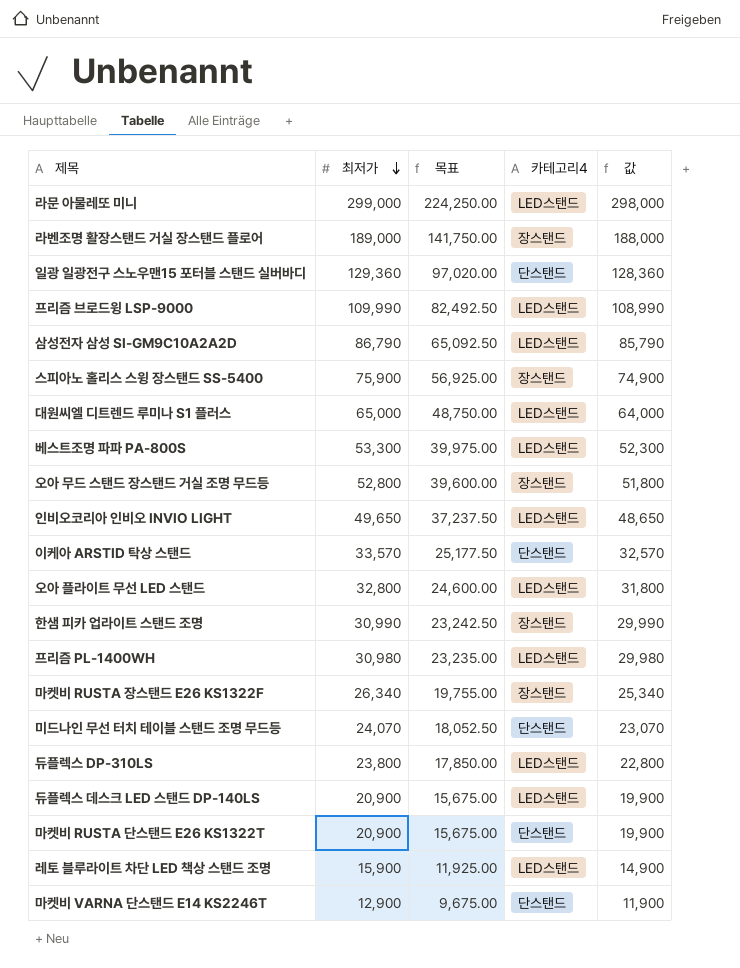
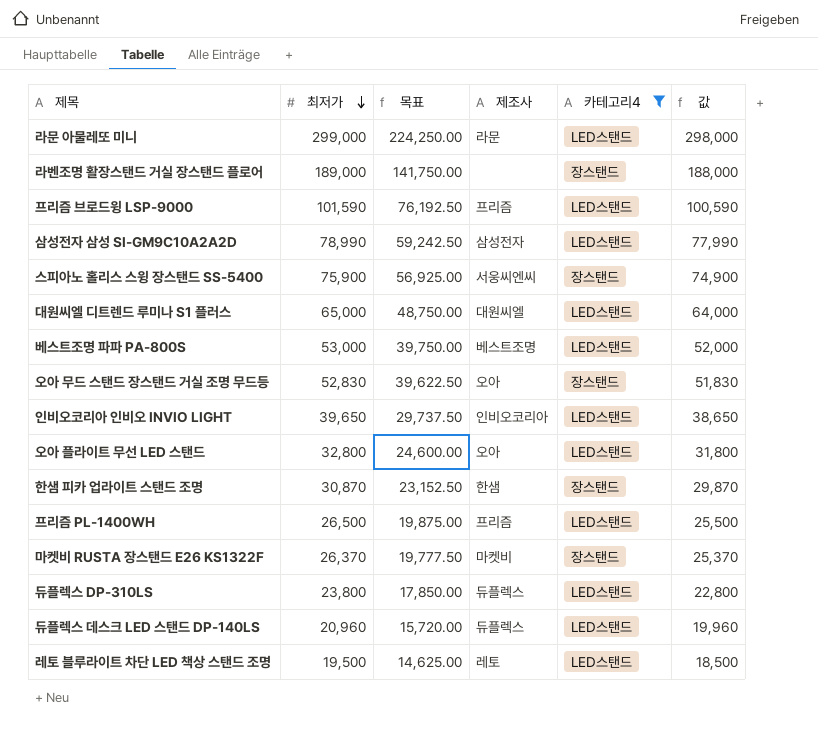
filter: none -> 카테고리4 != 단스탠드
column 제조사 | position: none -> 4
프리즘 브로드윙 LSP-9000 | 최저가: 109,990 -> 101,590
프리즘 브로드윙 LSP-9000 | 목표: 82,492.50 -> 76,192.50
프리즘 브로드윙 LSP-9000 | 값: 108,990 -> 100,590
삼성전자 삼성 SI-GM9C10A2A2D | 최저가: 86,790 -> 78,990
삼성전자 삼성 SI-GM9C10A2A2D | 목표: 65,092.50 -> 59,242.50
삼성전자 삼성 SI-GM9C10A2A2D | 값: 85,790 -> 77,990
베스트조명 파파 PA-800S | 최저가: 53,300 -> 53,000
베스트조명 파파 PA-800S | 목표: 39,975.00 -> 39,750.00
베스트조명 파파 PA-800S | 값: 52,300 -> 52,000
오아 무드 스탠드 장스탠드 거실 조명 무드등 | 최저가: 52,800 -> 52,830
오아 무드 스탠드 장스탠드 거실 조명 무드등 | 목표: 39,600.00 -> 39,622.50
오아 무드 스탠드 장스탠드 거실 조명 무드등 | 값: 51,800 -> 51,830
인비오코리아 인비오 INVIO LIGHT | 최저가: 49,650 -> 39,650
인비오코리아 인비오 INVIO LIGHT | 목표: 37,237.50 -> 29,737.50
인비오코리아 인비오 INVIO LIGHT | 값: 48,650 -> 38,650
한샘 피카 업라이트 스탠드 조명 | 최저가: 30,990 -> 30,870
한샘 피카 업라이트 스탠드 조명 | 목표: 23,242.50 -> 23,152.50
한샘 피카 업라이트 스탠드 조명 | 값: 29,990 -> 29,870
프리즘 PL-1400WH | 최저가: 30,980 -> 26,500
프리즘 PL-1400WH | 목표: 23,235.00 -> 19,875.00
프리즘 PL-1400WH | 값: 29,980 -> 25,500
마켓비 RUSTA 장스탠드 E26 KS1322F | 최저가: 26,340 -> 26,370
마켓비 RUSTA 장스탠드 E26 KS1322F | 목표: 19,755.00 -> 19,777.50
마켓비 RUSTA 장스탠드 E26 KS1322F | 값: 25,340 -> 25,370
듀플렉스 데스크 LED 스탠드 DP-140LS | 최저가: 20,900 -> 20,960
듀플렉스 데스크 LED 스탠드 DP-140LS | 목표: 15,675.00 -> 15,720.00
듀플렉스 데스크 LED 스탠드 DP-140LS | 값: 19,900 -> 19,960
레토 블루라이트 차단 LED 책상 스탠드 조명 | 최저가: 15,900 -> 19,500
레토 블루라이트 차단 LED 책상 스탠드 조명 | 목표: 11,925.00 -> 14,625.00
레토 블루라이트 차단 LED 책상 스탠드 조명 | 값: 14,900 -> 18,500

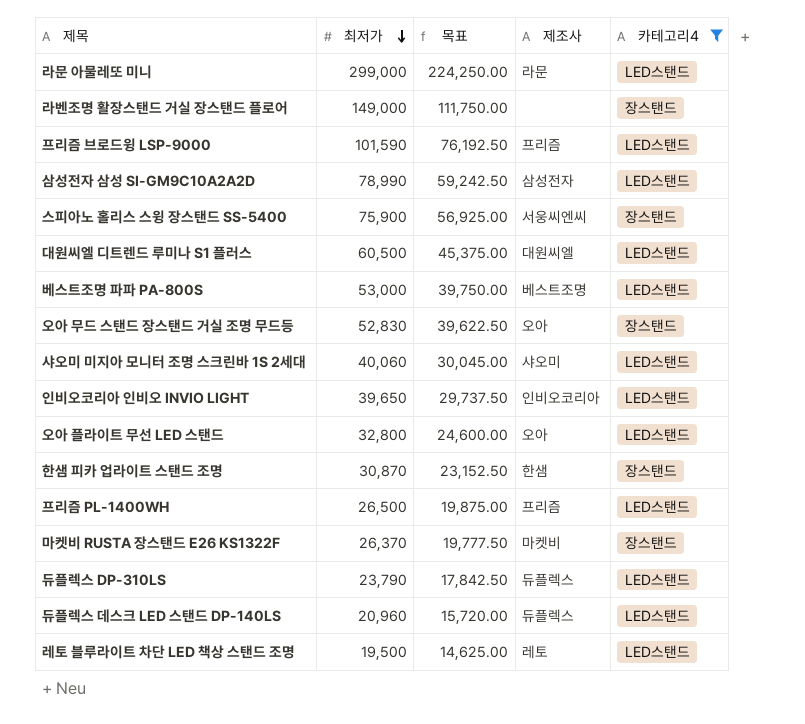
column 값 | formula: [최저가] - 1000 -> none
라벤조명 활장스탠드 거실 장스탠드 플로어 | 최저가: 189,000 -> 149,000
라벤조명 활장스탠드 거실 장스탠드 플로어 | 목표: 141,750.00 -> 111,750.00
대원씨엘 디트렌드 루미나 S1 플러스 | 최저가: 65,000 -> 60,500
대원씨엘 디트렌드 루미나 S1 플러스 | 목표: 48,750.00 -> 45,375.00
row 샤오미 미지아 모니터 조명 스크린바 1S 2세대: none -> 40,060 | 30,045.00 | 샤오미 | LED스탠드
듀플렉스 DP-310LS | 최저가: 23,800 -> 23,790
듀플렉스 DP-310LS | 목표: 17,850.00 -> 17,842.50

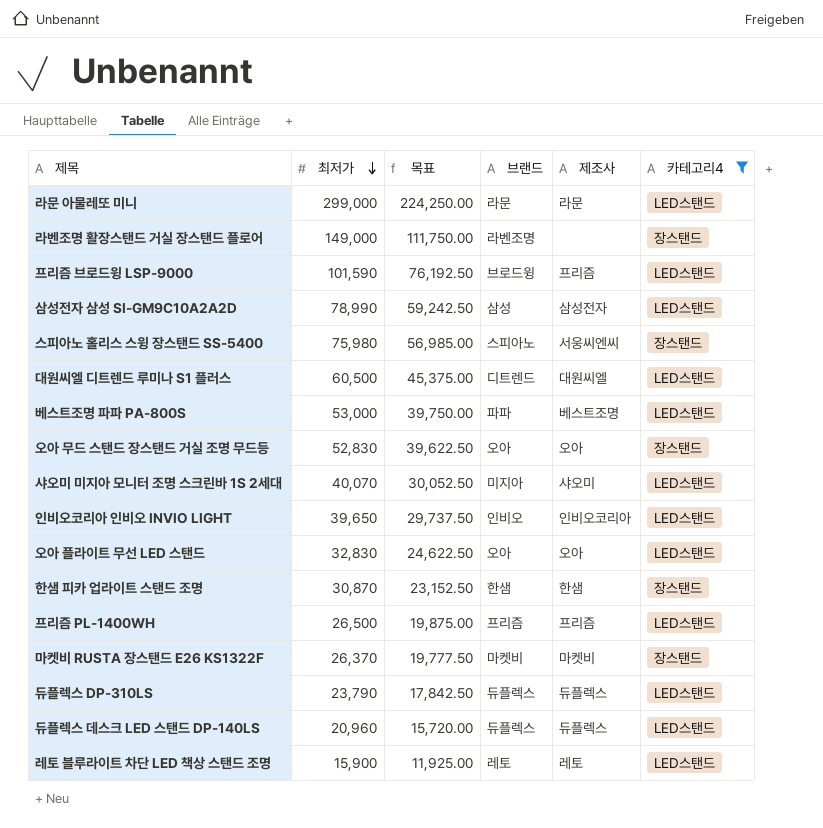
column 브랜드 | position: none -> 4
스피아노 홀리스 스윙 장스탠드 SS-5400 | 최저가: 75,900 -> 75,980
스피아노 홀리스 스윙 장스탠드 SS-5400 | 목표: 56,925.00 -> 56,985.00
샤오미 미지아 모니터 조명 스크린바 1S 2세대 | 최저가: 40,060 -> 40,070
샤오미 미지아 모니터 조명 스크린바 1S 2세대 | 목표: 30,045.00 -> 30,052.50
오아 플라이트 무선 LED 스탠드 | 최저가: 32,800 -> 32,830
오아 플라이트 무선 LED 스탠드 | 목표: 24,600.00 -> 24,622.50
레토 블루라이트 차단 LED 책상 스탠드 조명 | 최저가: 19,500 -> 15,900
레토 블루라이트 차단 LED 책상 스탠드 조명 | 목표: 14,625.00 -> 11,925.00

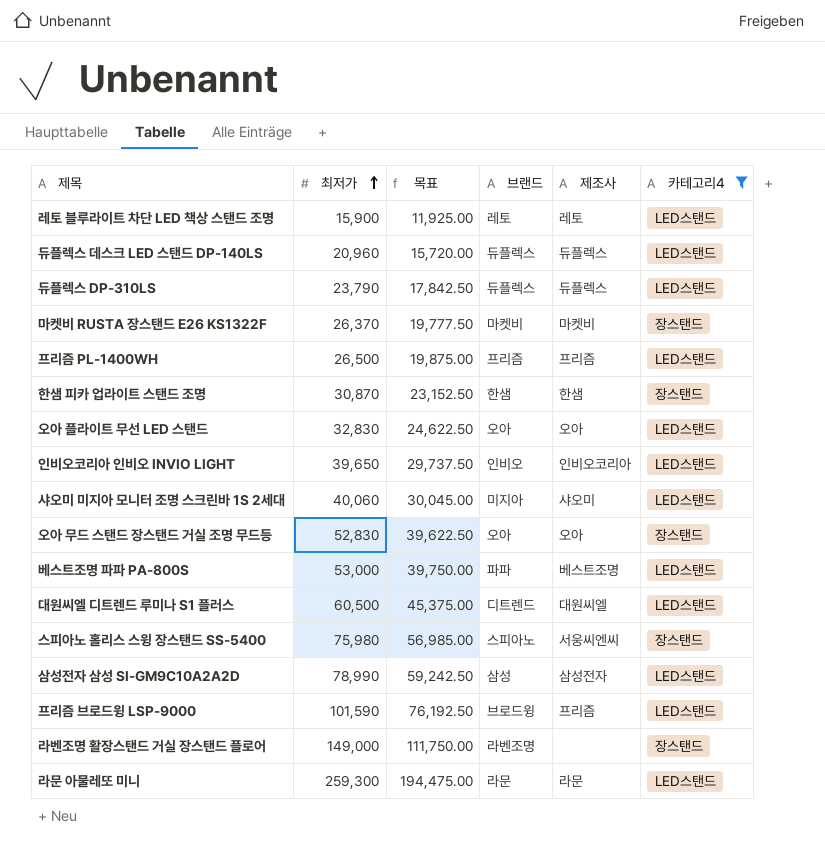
row order: 최저가 descending -> 최저가 ascending
샤오미 미지아 모니터 조명 스크린바 1S 2세대 | 최저가: 40,070 -> 40,060
샤오미 미지아 모니터 조명 스크린바 1S 2세대 | 목표: 30,052.50 -> 30,045.00
라문 아물레또 미니 | 최저가: 299,000 -> 259,300
라문 아물레또 미니 | 목표: 224,250.00 -> 194,475.00

